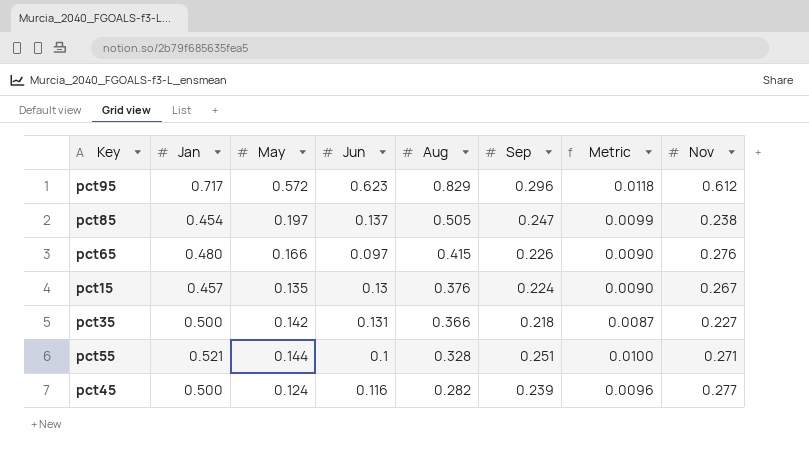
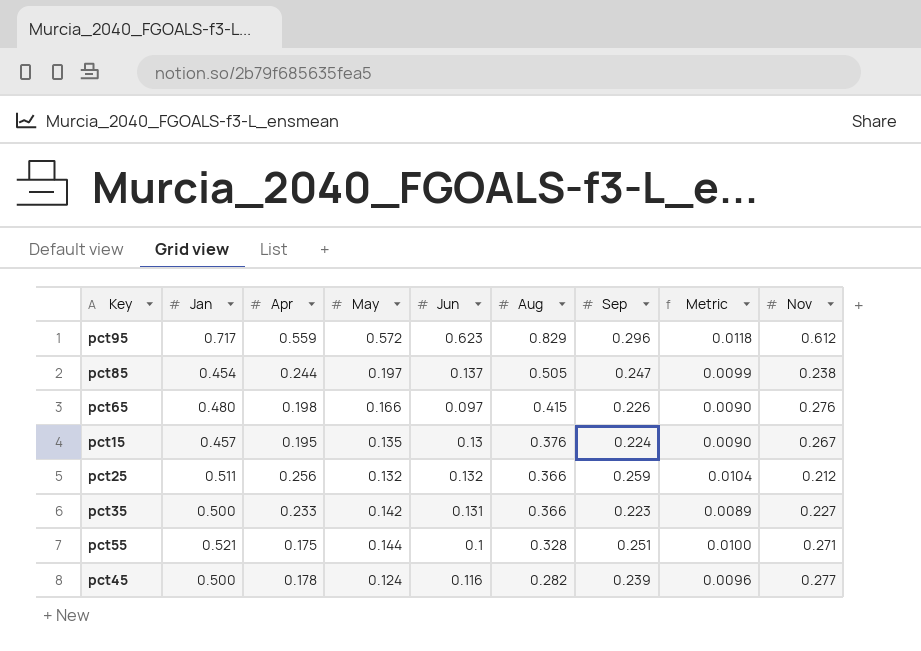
column Apr | position: none -> 3
row pct25: none -> 0.511 | 0.256 | 0.132 | 0.132 | 0.366 | 0.259 | 0.0104 | 0.212
pct35 | Sep: 0.218 -> 0.223
pct35 | Metric: 0.0087 -> 0.0089

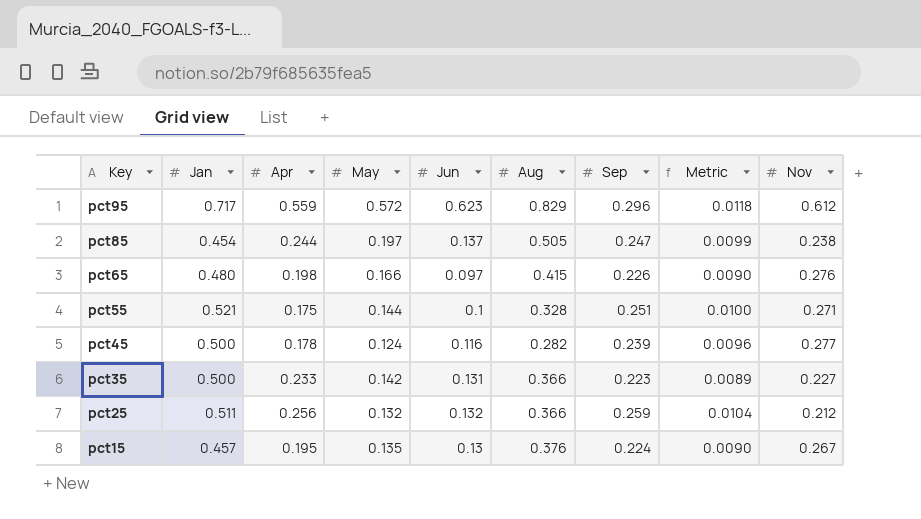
row order: Aug descending -> Key descending

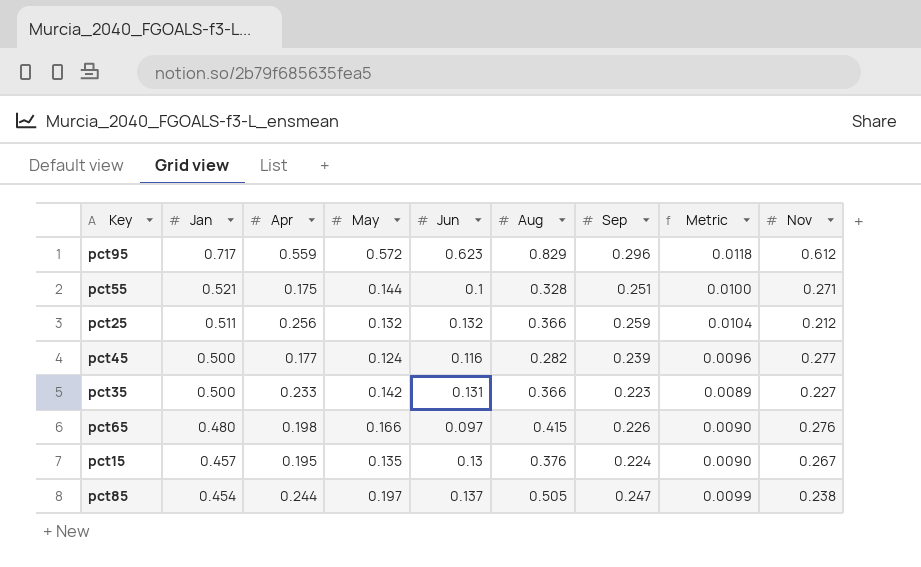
row order: Key descending -> Jan descending
pct45 | Apr: 0.178 -> 0.177

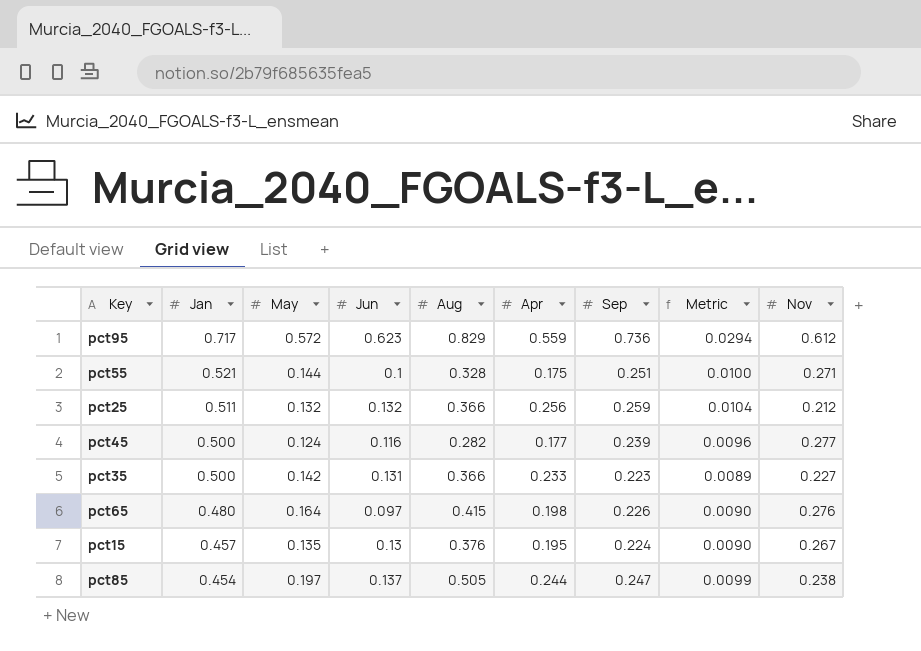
column Apr | position: 3 -> 6
pct95 | Sep: 0.296 -> 0.736
pct95 | Metric: 0.0118 -> 0.0294
pct65 | May: 0.166 -> 0.164

